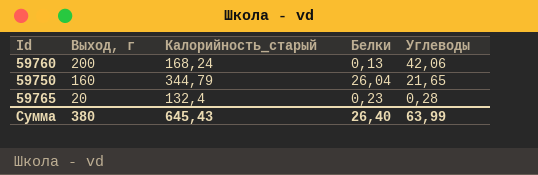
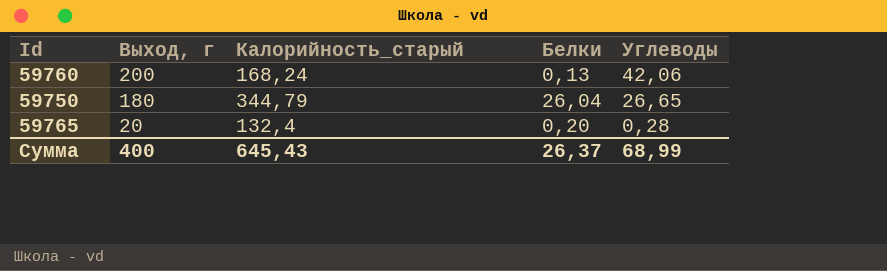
59750 | Выход, г: 160 -> 180
59750 | Углеводы: 21,65 -> 26,65
59765 | Белки: 0,23 -> 0,20
Сумма | Выход, г: 380 -> 400
Сумма | Белки: 26,40 -> 26,37
Сумма | Углеводы: 63,99 -> 68,99

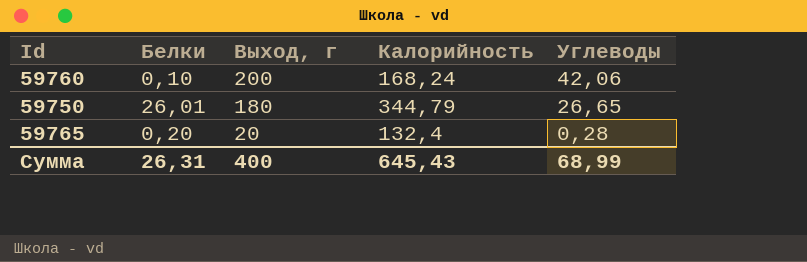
column Белки | position: 4 -> 2
column name: Калорийность_старый -> Калорийность
59760 | Белки: 0,13 -> 0,10
59750 | Белки: 26,04 -> 26,01
Сумма | Белки: 26,37 -> 26,31

